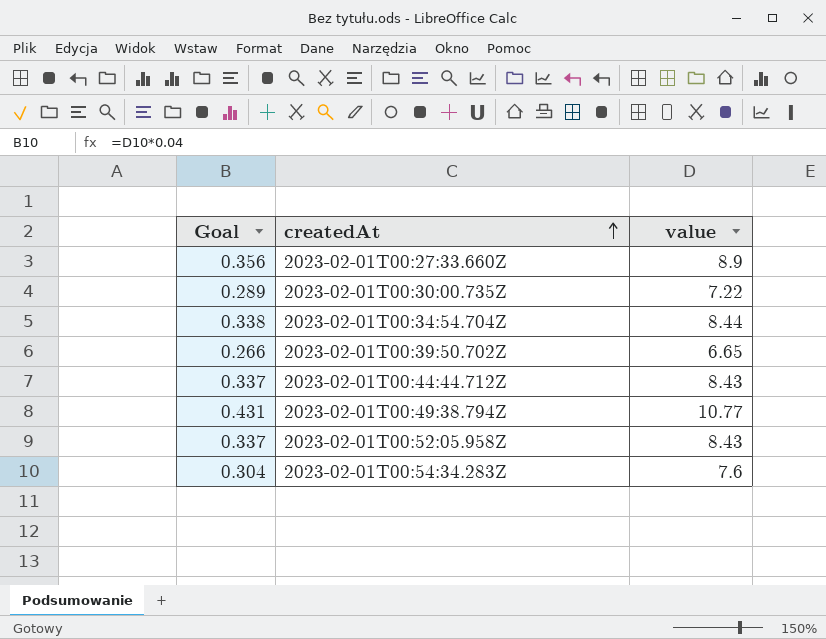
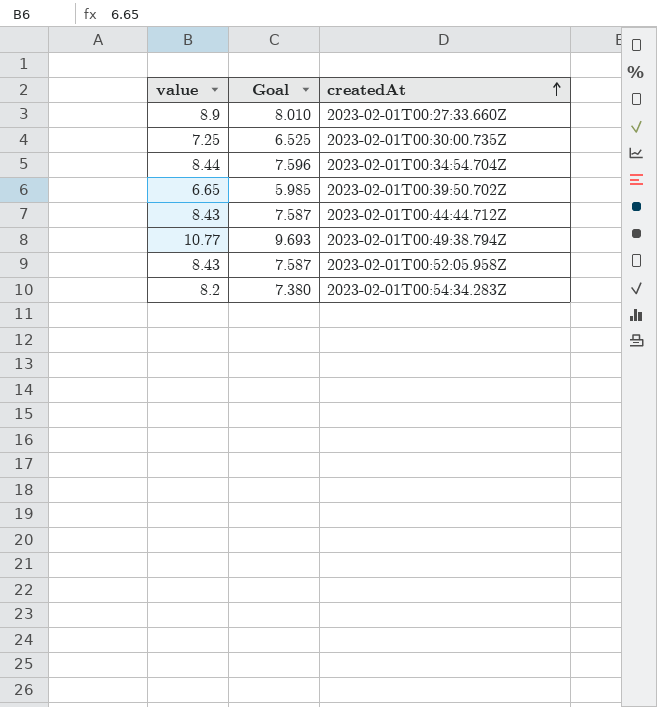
column value | position: 3 -> 1
column Goal | formula: [value] * 0.04 -> [value] * 0.9
2023-02-01T00:30:00.735Z | value: 7.22 -> 7.25
2023-02-01T00:54:34.283Z | value: 7.6 -> 8.2

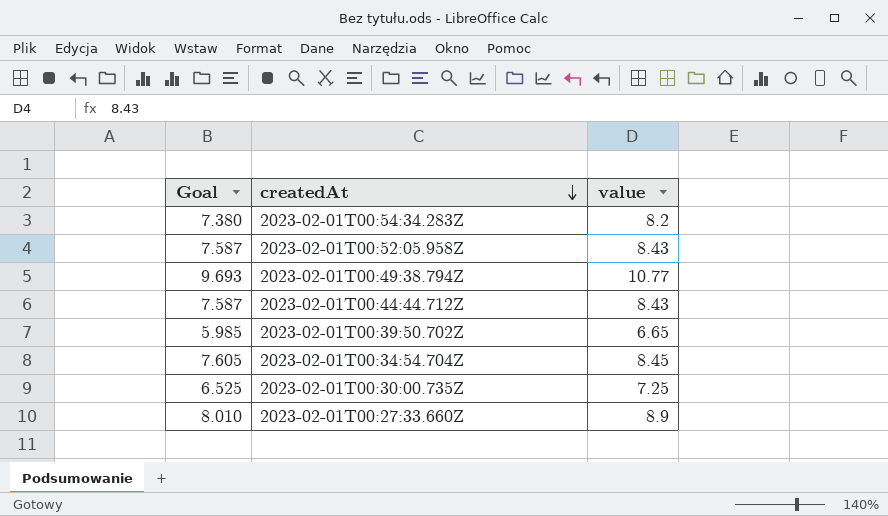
row order: createdAt ascending -> createdAt descending
column value | position: 1 -> 3
2023-02-01T00:34:54.704Z | Goal: 7.596 -> 7.605
2023-02-01T00:34:54.704Z | value: 8.44 -> 8.45

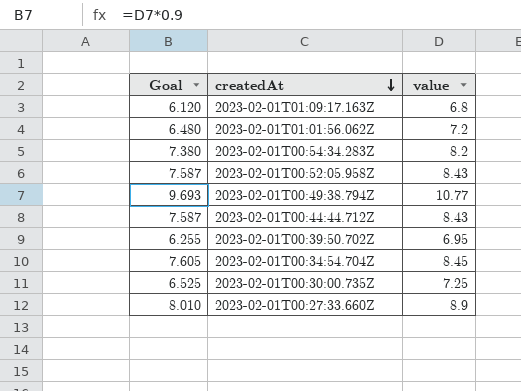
row 2023-02-01T01:09:17.163Z: none -> 6.120 | 6.8
row 2023-02-01T01:01:56.062Z: none -> 6.480 | 7.2
2023-02-01T00:39:50.702Z | Goal: 5.985 -> 6.255
2023-02-01T00:39:50.702Z | value: 6.65 -> 6.95

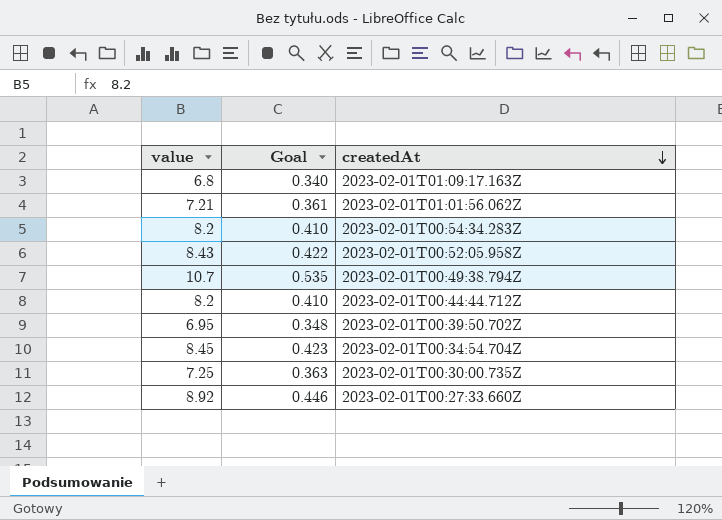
column value | position: 3 -> 1
column Goal | formula: [value] * 0.9 -> [value] * 0.05
2023-02-01T01:01:56.062Z | value: 7.2 -> 7.21
2023-02-01T00:49:38.794Z | value: 10.77 -> 10.7
2023-02-01T00:44:44.712Z | value: 8.43 -> 8.2
2023-02-01T00:27:33.660Z | value: 8.9 -> 8.92

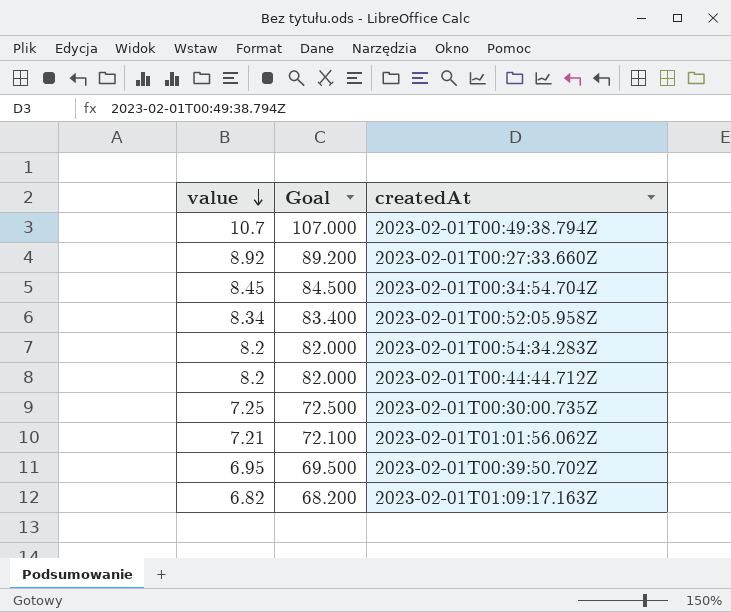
row order: createdAt descending -> value descending
column Goal | formula: [value] * 0.05 -> [value] * 10
2023-02-01T00:52:05.958Z | value: 8.43 -> 8.34
2023-02-01T01:09:17.163Z | value: 6.8 -> 6.82

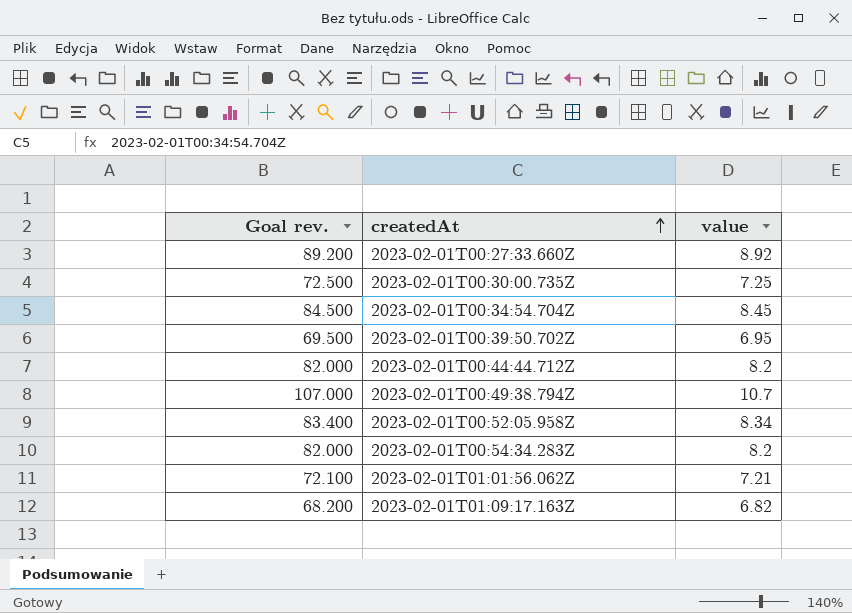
row order: value descending -> createdAt ascending
column name: Goal -> Goal rev.
column value | position: 1 -> 3

